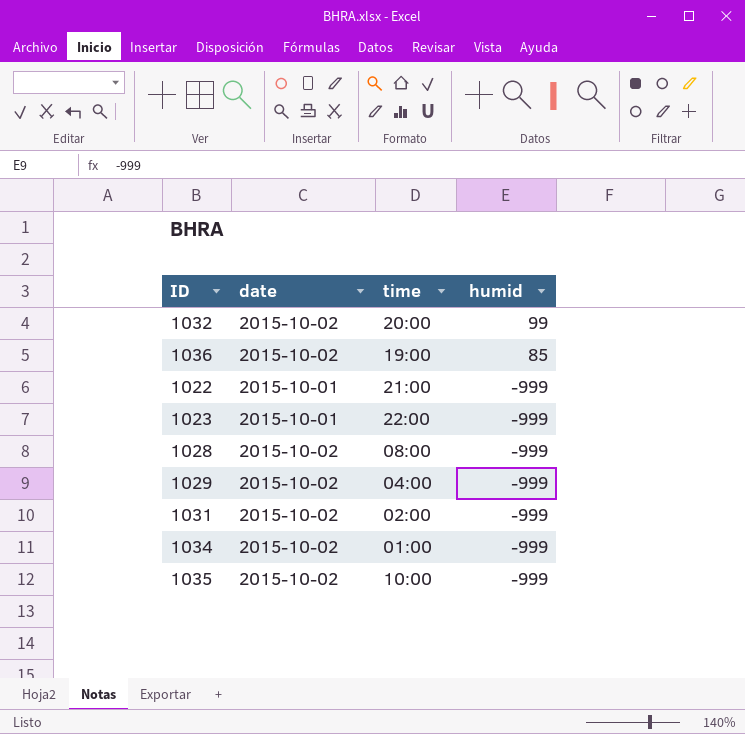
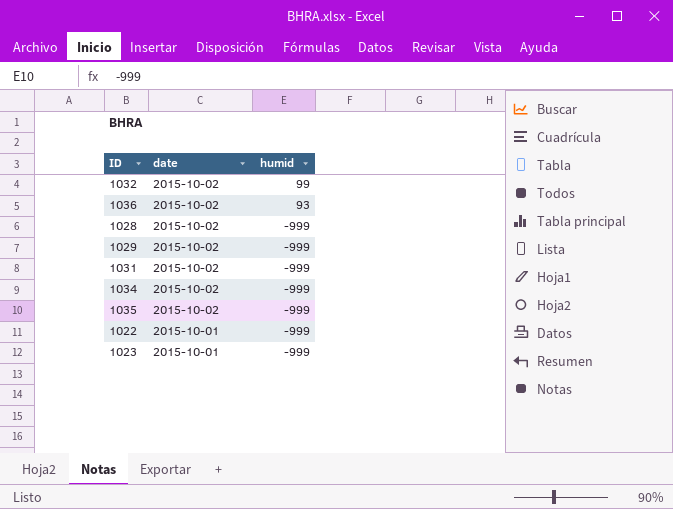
row order: humid descending -> date descending
column time | position: 3 -> none
1036 | humid: 85 -> 93

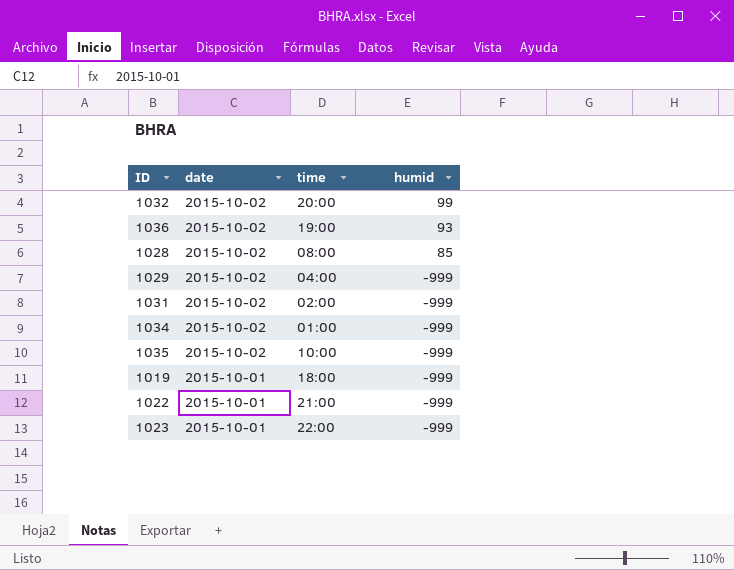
column time | position: none -> 3
1028 | humid: -999 -> 85
row 1019: none -> 2015-10-01 | 18:00 | -999

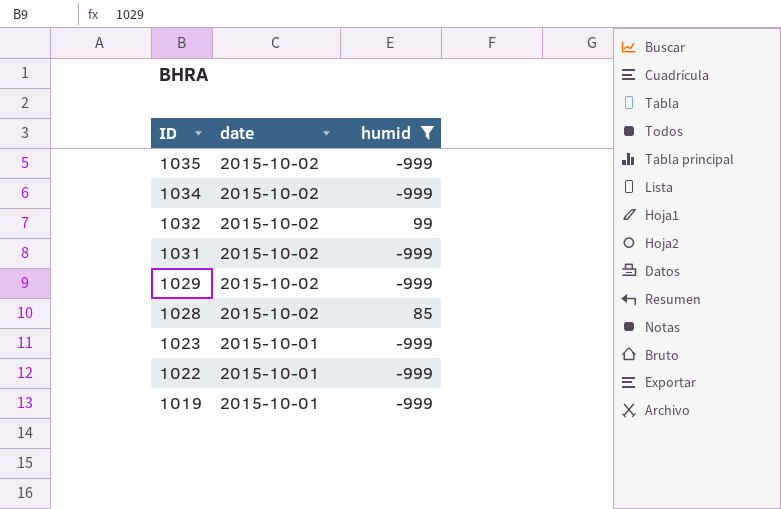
filter: none -> humid != 93
row order: date descending -> ID descending
column time | position: 3 -> none

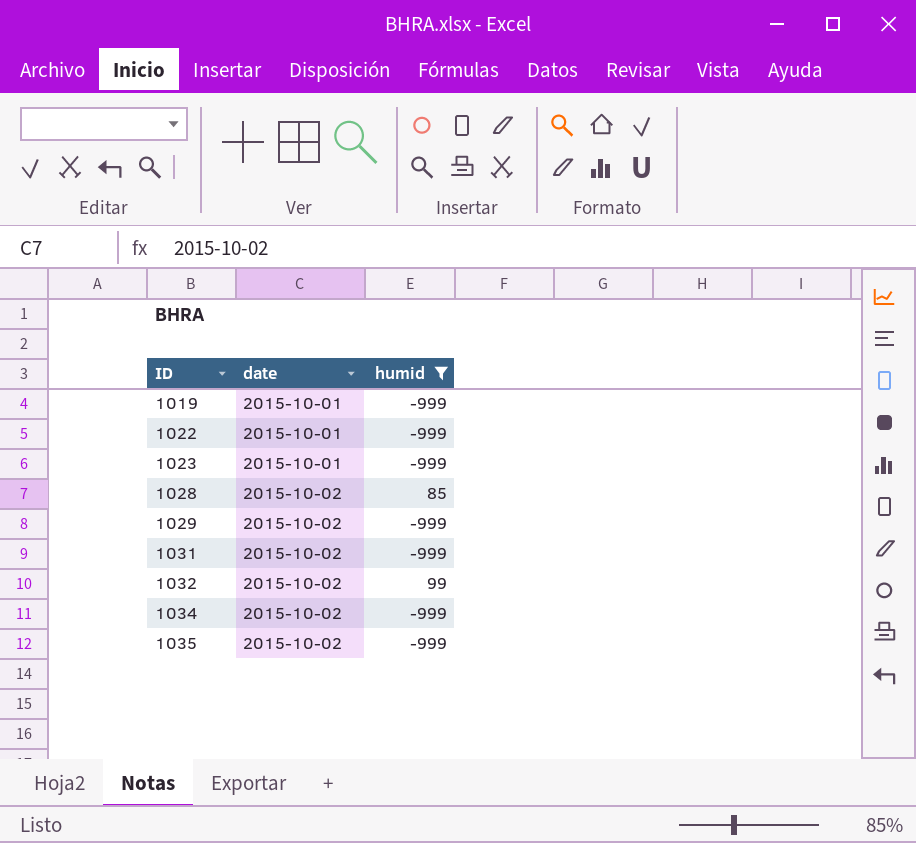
row order: ID descending -> ID ascending

